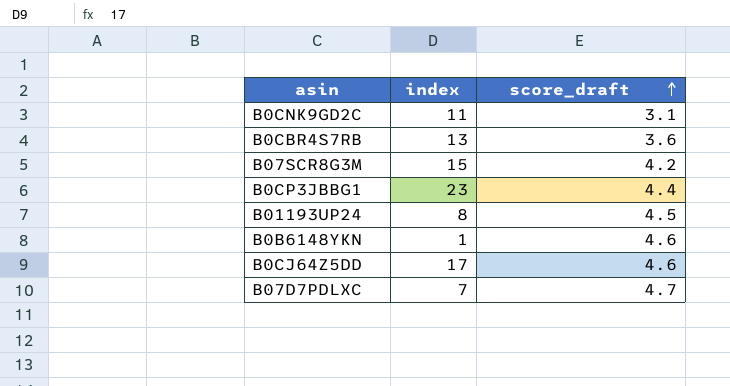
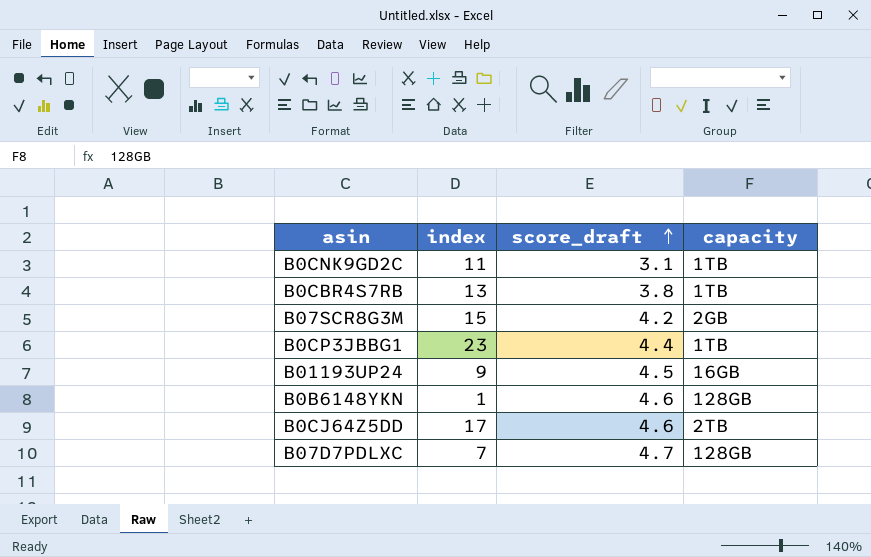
column capacity | position: none -> 4
B0CBR4S7RB | score_draft: 3.6 -> 3.8
B01193UP24 | index: 8 -> 9

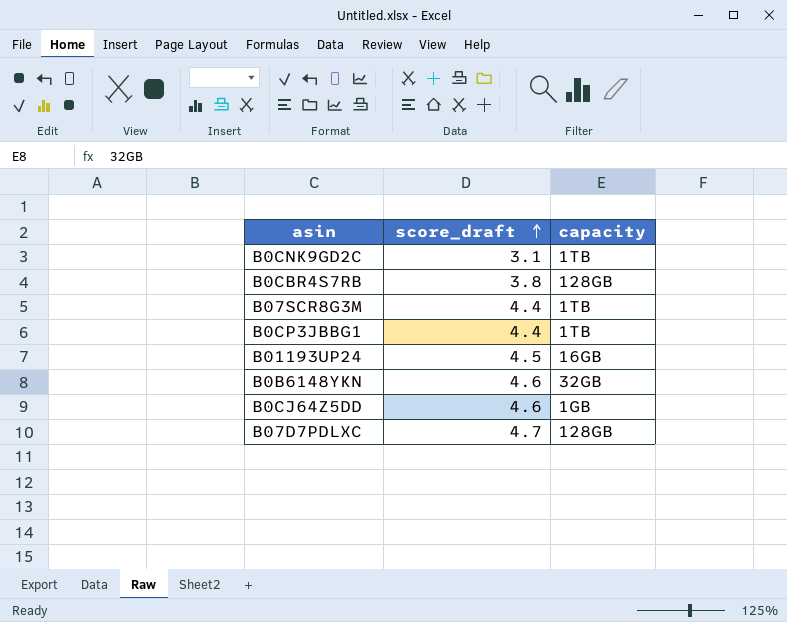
column index | position: 2 -> none
B0CBR4S7RB | capacity: 1TB -> 128GB
B07SCR8G3M | score_draft: 4.2 -> 4.4
B07SCR8G3M | capacity: 2GB -> 1TB
B0B6148YKN | capacity: 128GB -> 32GB
B0CJ64Z5DD | capacity: 2TB -> 1GB

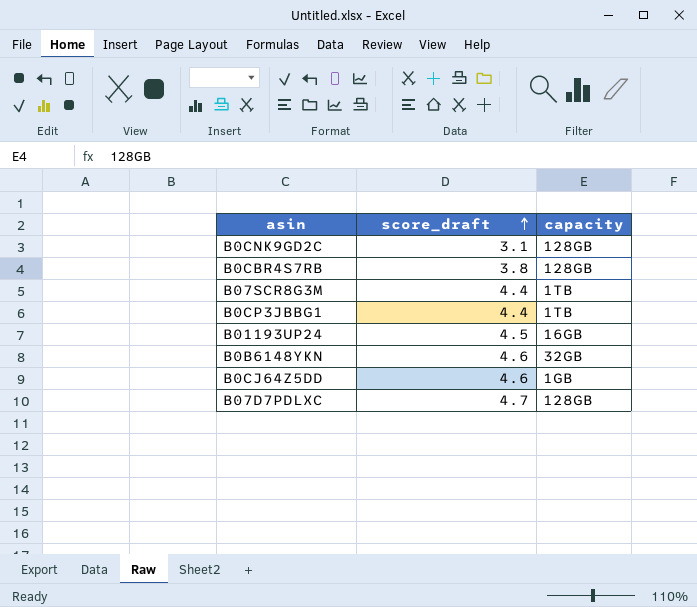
B0CNK9GD2C | capacity: 1TB -> 128GB

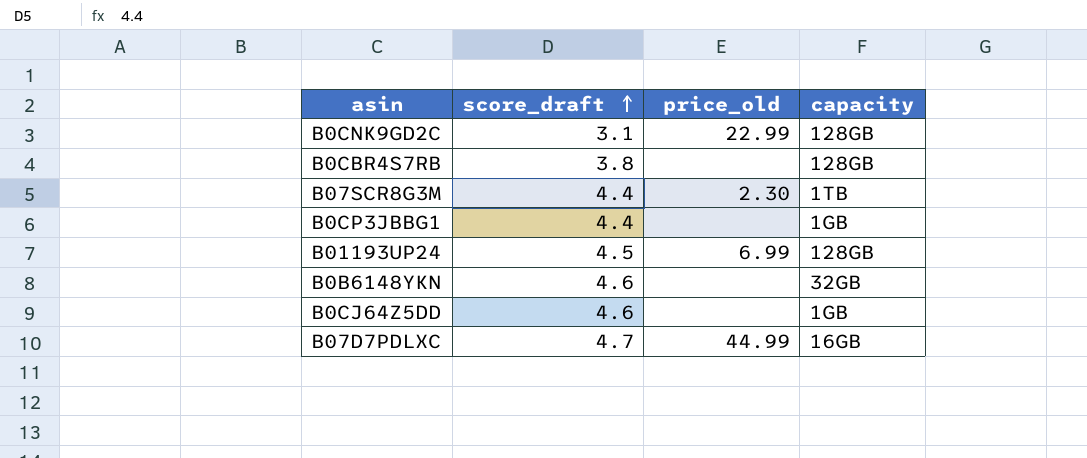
column price_old | position: none -> 3
B0CP3JBBG1 | capacity: 1TB -> 1GB
B01193UP24 | capacity: 16GB -> 128GB
B07D7PDLXC | capacity: 128GB -> 16GB

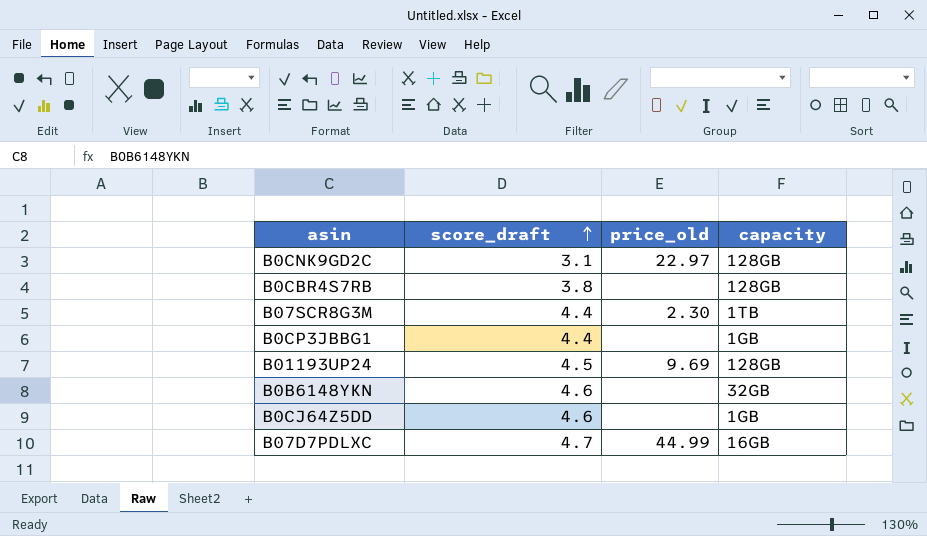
B0CNK9GD2C | price_old: 22.99 -> 22.97
B01193UP24 | price_old: 6.99 -> 9.69

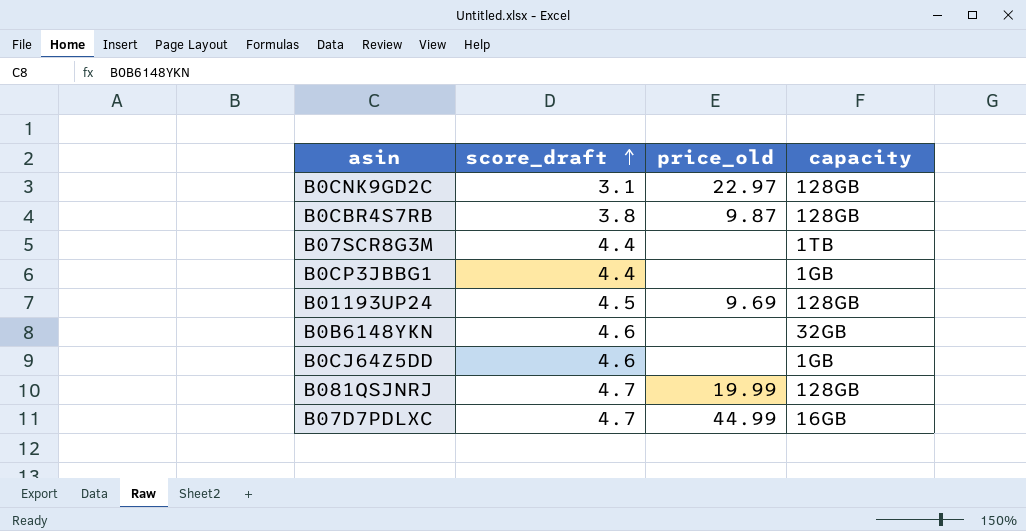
B0CBR4S7RB | price_old: none -> 9.87
B07SCR8G3M | price_old: 2.30 -> none
row B081QSJNRJ: none -> 4.7 | 19.99 | 128GB

